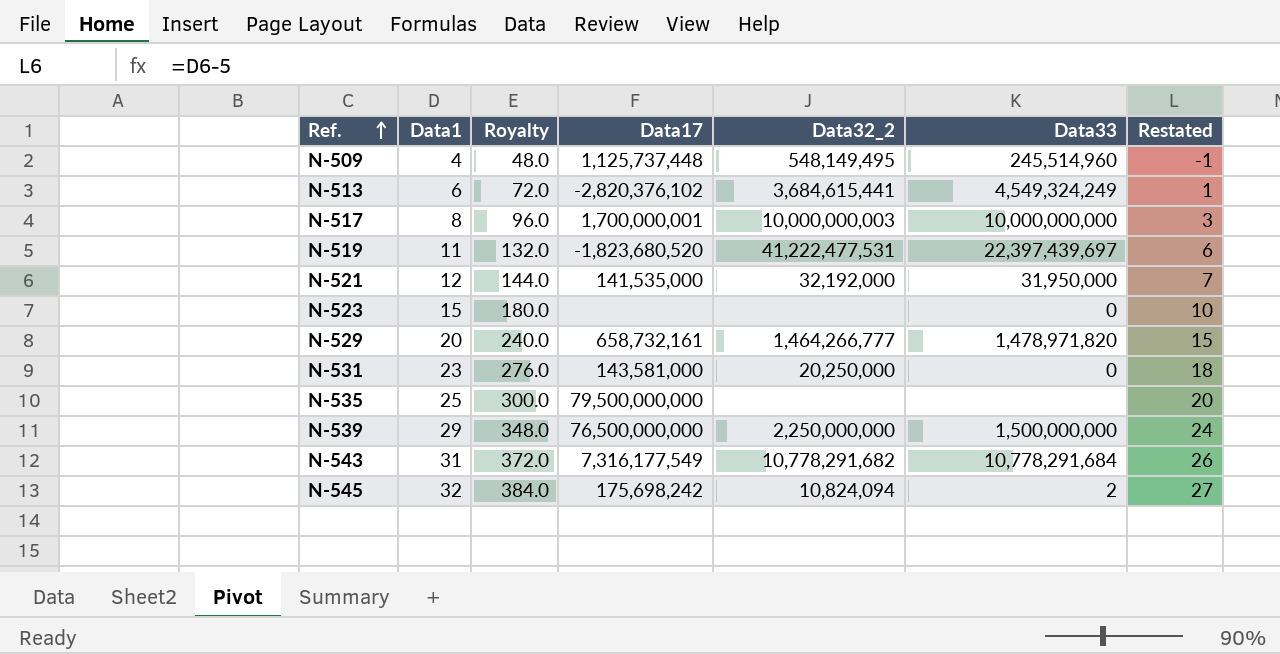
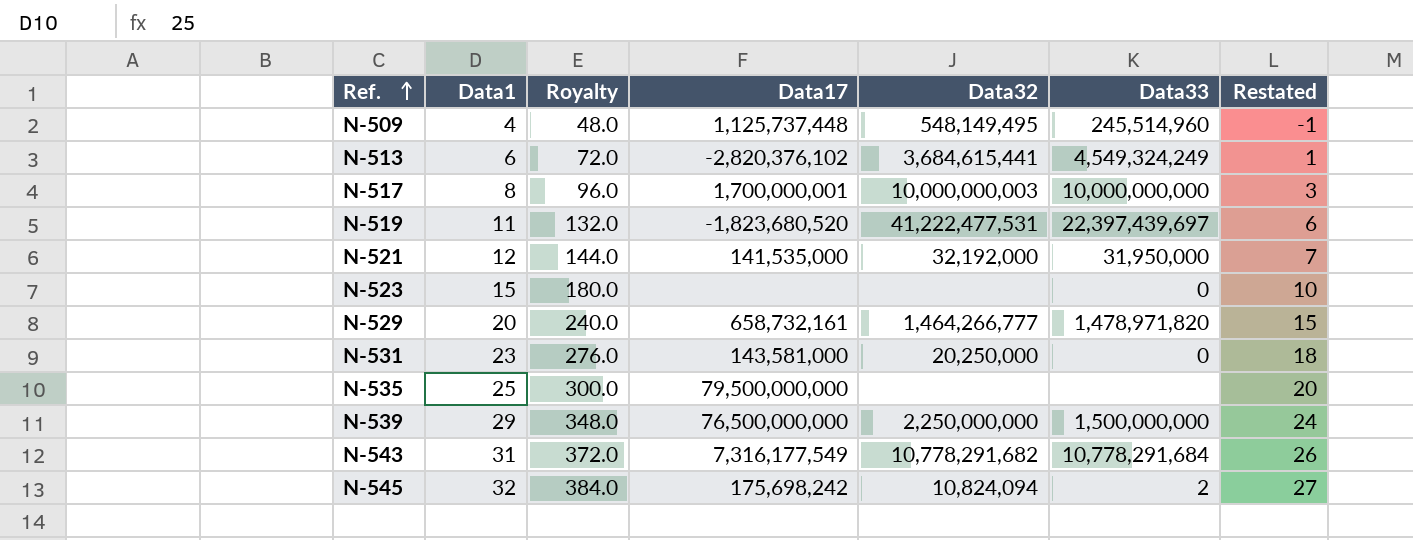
column name: Data32_2 -> Data32

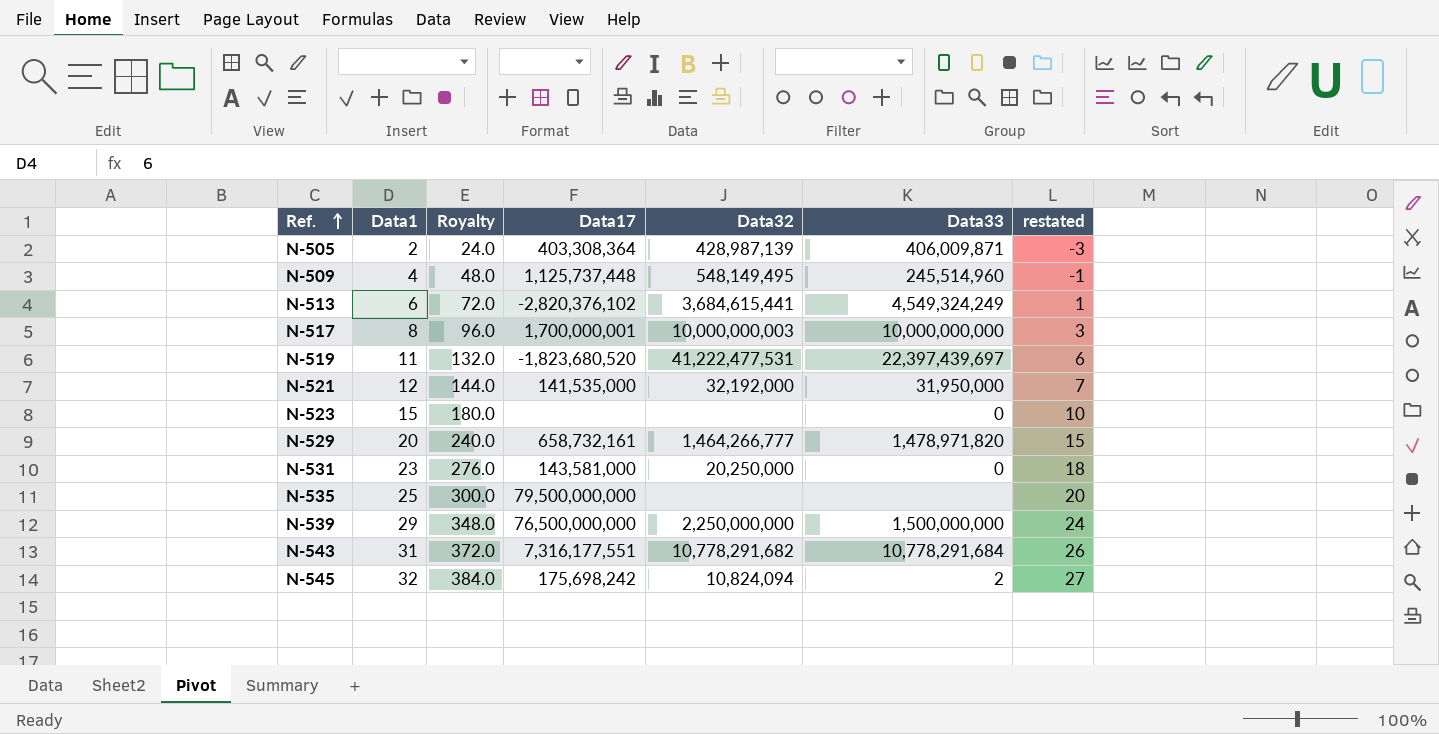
column name: Restated -> restated
row N-505: none -> 2 | 24.0 | 403,308,364 | 428,987,139 | 406,009,871 | -3
N-543 | Data17: 7,316,177,549 -> 7,316,177,551

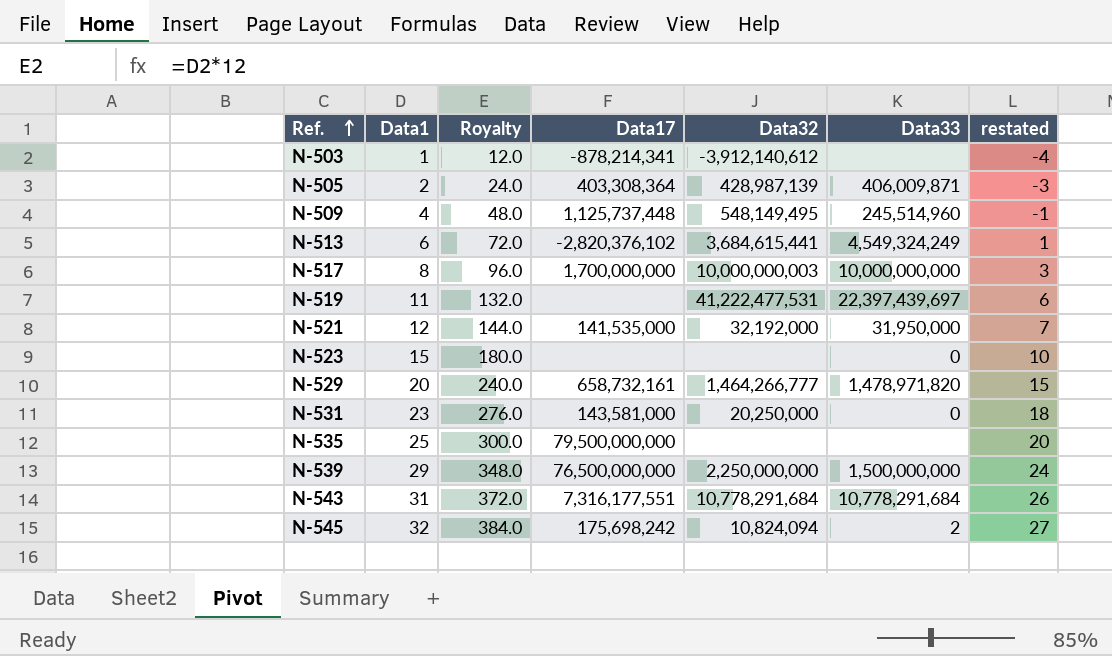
row N-503: none -> 1 | 12.0 | -878,214,341 | -3,912,140,612 | none | -4
N-517 | Data17: 1,700,000,001 -> 1,700,000,000
N-519 | Data17: -1,823,680,520 -> none
N-543 | Data32: 10,778,291,682 -> 10,778,291,684

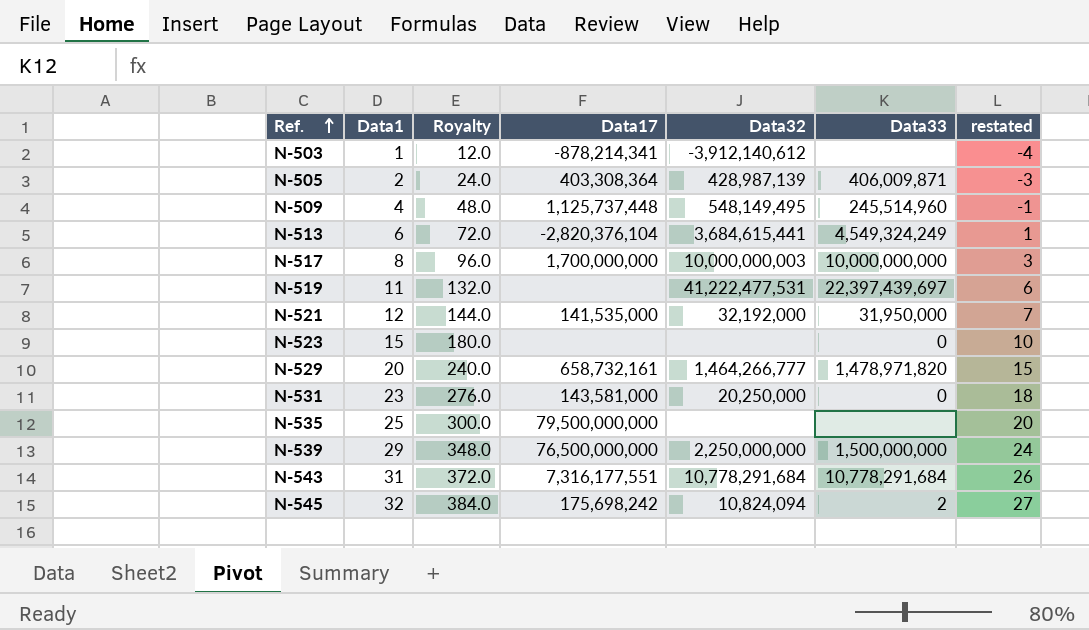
N-513 | Data17: -2,820,376,102 -> -2,820,376,104

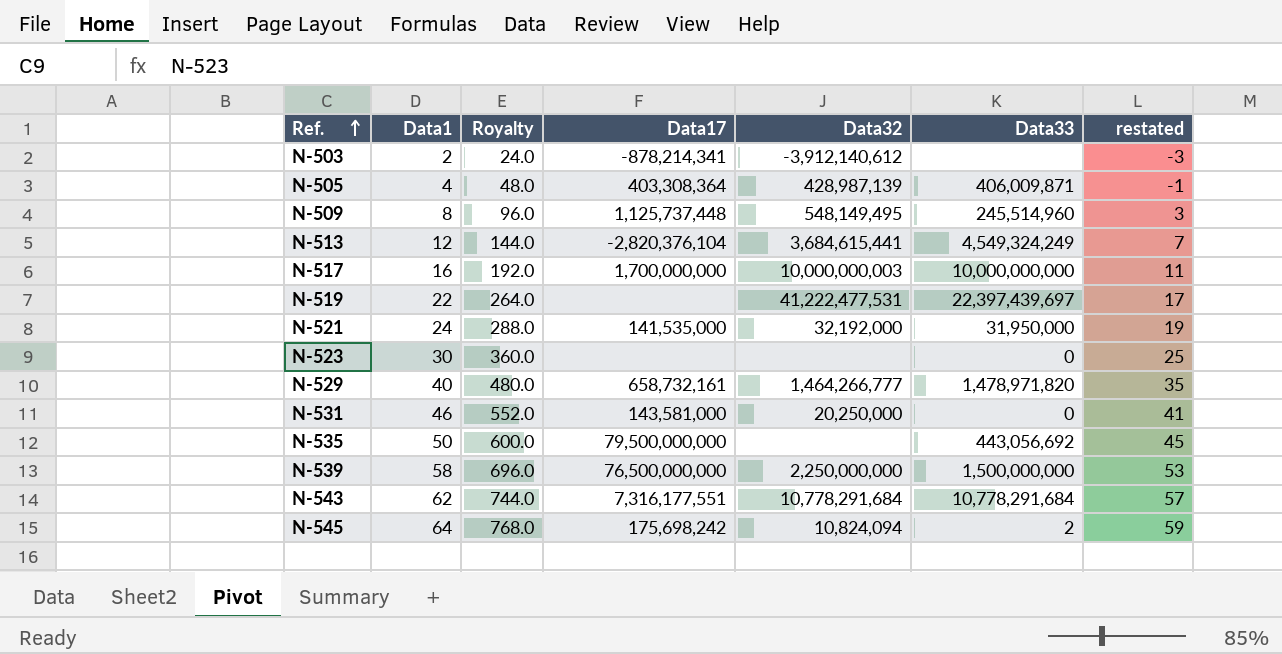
N-503 | Data1: 1 -> 2
N-503 | Royalty: 12.0 -> 24.0
N-503 | restated: -4 -> -3
N-505 | Data1: 2 -> 4
N-505 | Royalty: 24.0 -> 48.0
N-505 | restated: -3 -> -1
N-509 | Data1: 4 -> 8
N-509 | Royalty: 48.0 -> 96.0
N-509 | restated: -1 -> 3
N-513 | Data1: 6 -> 12
N-513 | Royalty: 72.0 -> 144.0
N-513 | restated: 1 -> 7
N-517 | Data1: 8 -> 16
N-517 | Royalty: 96.0 -> 192.0
N-517 | restated: 3 -> 11
N-519 | Data1: 11 -> 22
N-519 | Royalty: 132.0 -> 264.0
N-519 | restated: 6 -> 17
N-521 | Data1: 12 -> 24
N-521 | Royalty: 144.0 -> 288.0
N-521 | restated: 7 -> 19
N-523 | Data1: 15 -> 30
N-523 | Royalty: 180.0 -> 360.0
N-523 | restated: 10 -> 25
N-529 | Data1: 20 -> 40
N-529 | Royalty: 240.0 -> 480.0
N-529 | restated: 15 -> 35
N-531 | Data1: 23 -> 46
N-531 | Royalty: 276.0 -> 552.0
N-531 | restated: 18 -> 41
N-535 | Data1: 25 -> 50
N-535 | Royalty: 300.0 -> 600.0
N-535 | Data33: none -> 443,056,692
N-535 | restated: 20 -> 45
N-539 | Data1: 29 -> 58
N-539 | Royalty: 348.0 -> 696.0
N-539 | restated: 24 -> 53
N-543 | Data1: 31 -> 62
N-543 | Royalty: 372.0 -> 744.0
N-543 | restated: 26 -> 57
N-545 | Data1: 32 -> 64
N-545 | Royalty: 384.0 -> 768.0
N-545 | restated: 27 -> 59

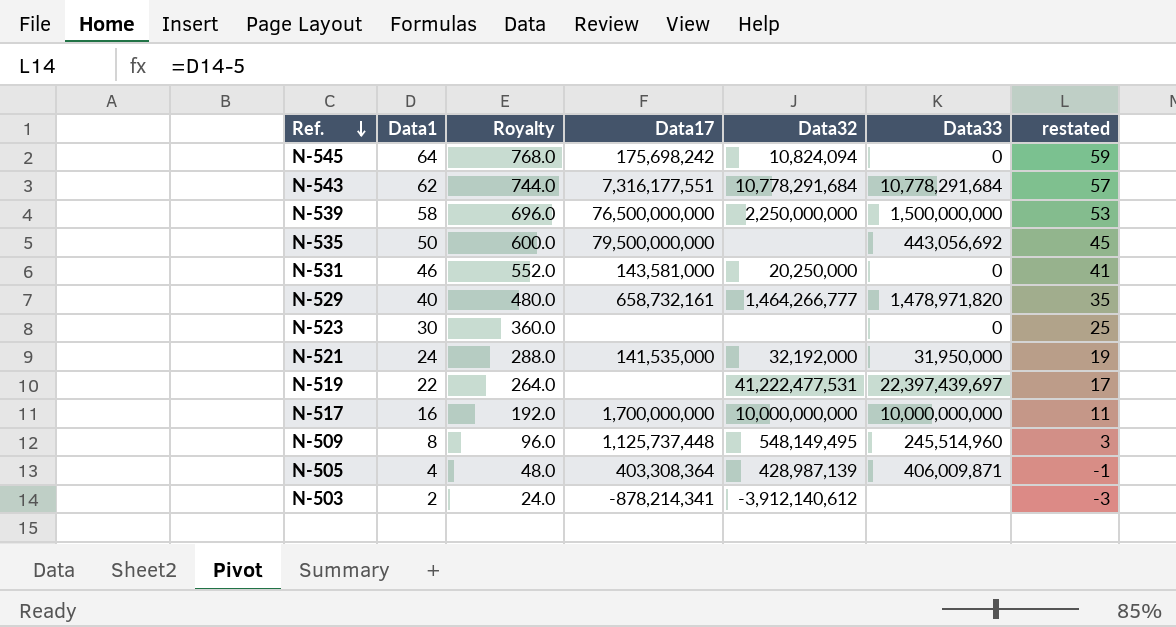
row order: Ref. ascending -> Ref. descending
row N-513: 12 | 144.0 | -2,820,376,104 | 3,684,615,441 | 4,549,324,249 | 7 -> none
N-545 | Data33: 2 -> 0
N-517 | Data32: 10,000,000,003 -> 10,000,000,000

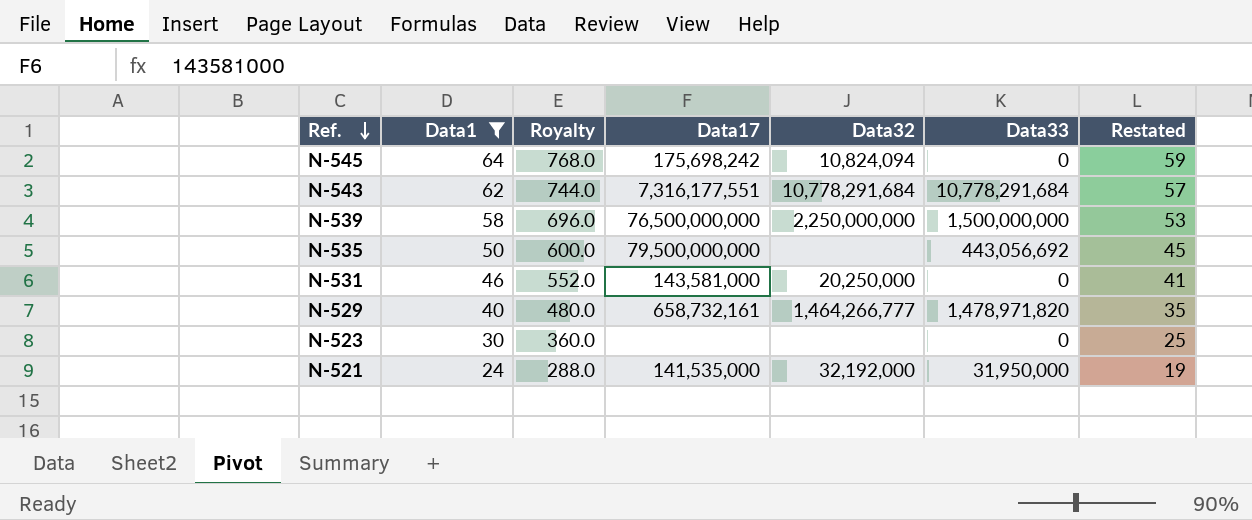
filter: none -> Data1 >= 24
column name: restated -> Restated

